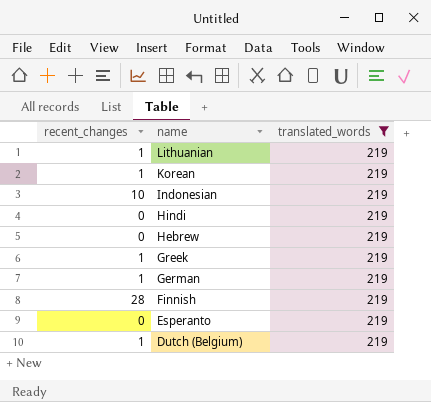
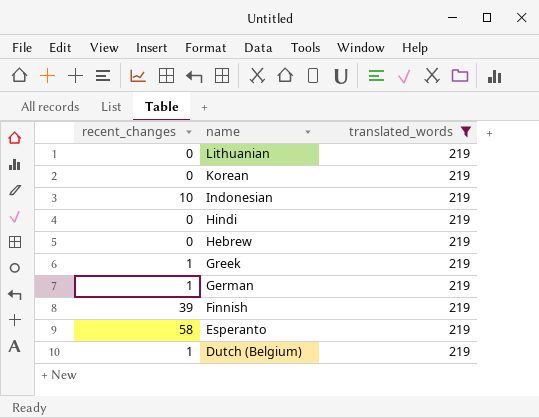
Lithuanian | recent_changes: 1 -> 0
Korean | recent_changes: 1 -> 0
Finnish | recent_changes: 28 -> 39
Esperanto | recent_changes: 0 -> 58

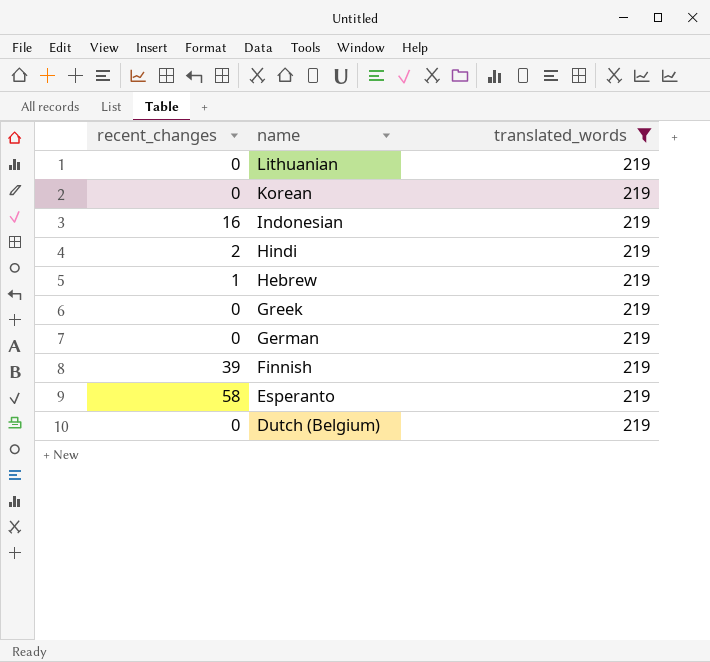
Indonesian | recent_changes: 10 -> 16
Hindi | recent_changes: 0 -> 2
Hebrew | recent_changes: 0 -> 1
Greek | recent_changes: 1 -> 0
German | recent_changes: 1 -> 0
Dutch (Belgium) | recent_changes: 1 -> 0

